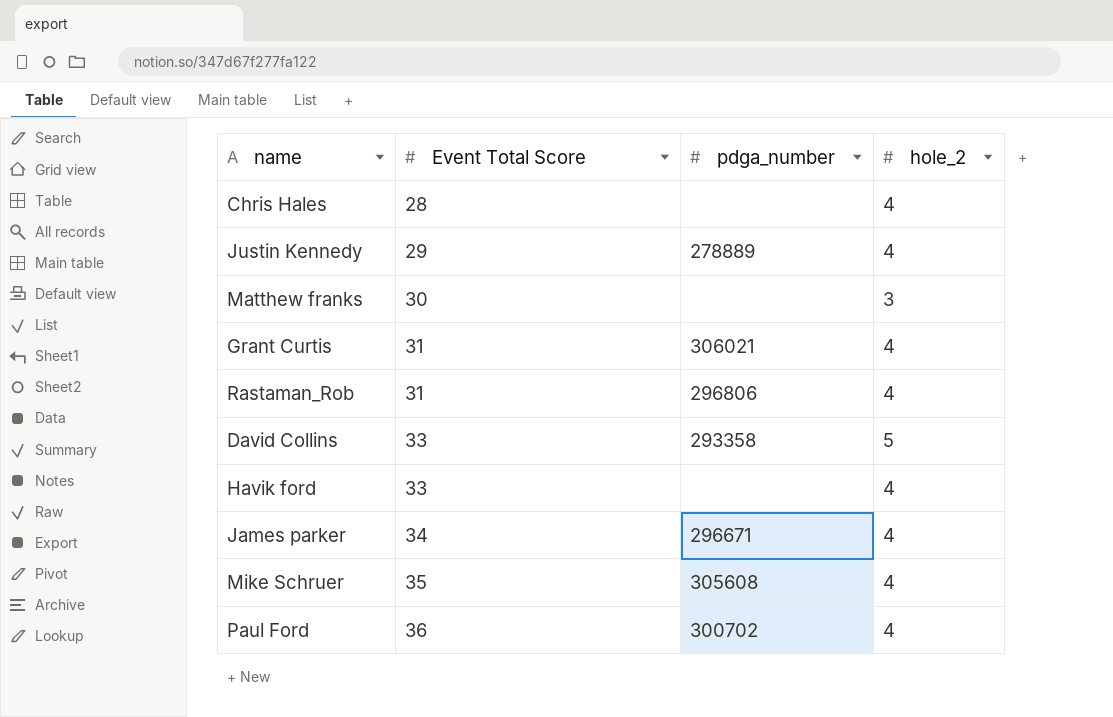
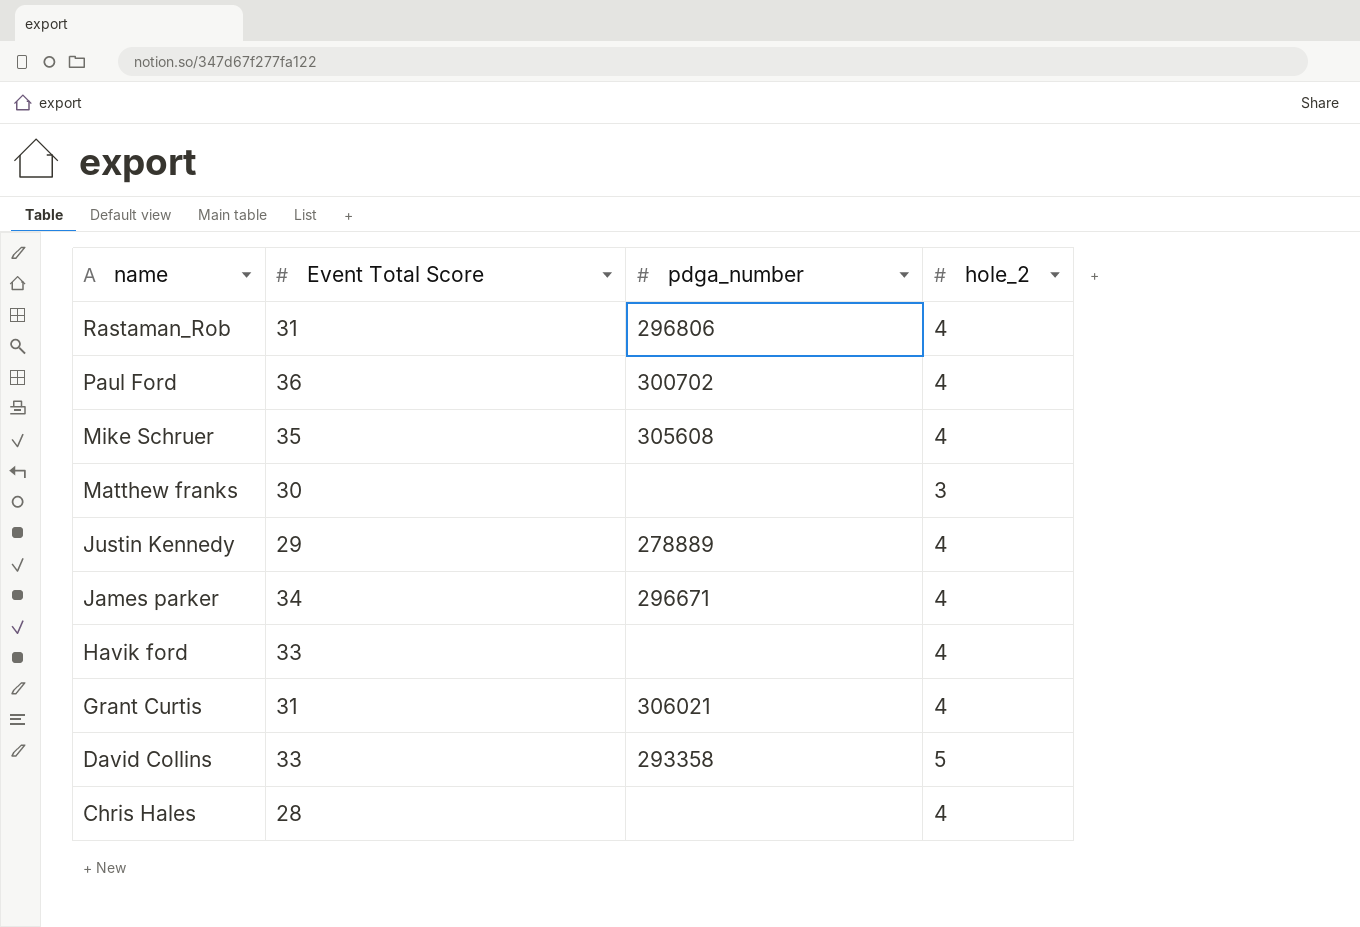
row order: Event Total Score ascending -> name descending

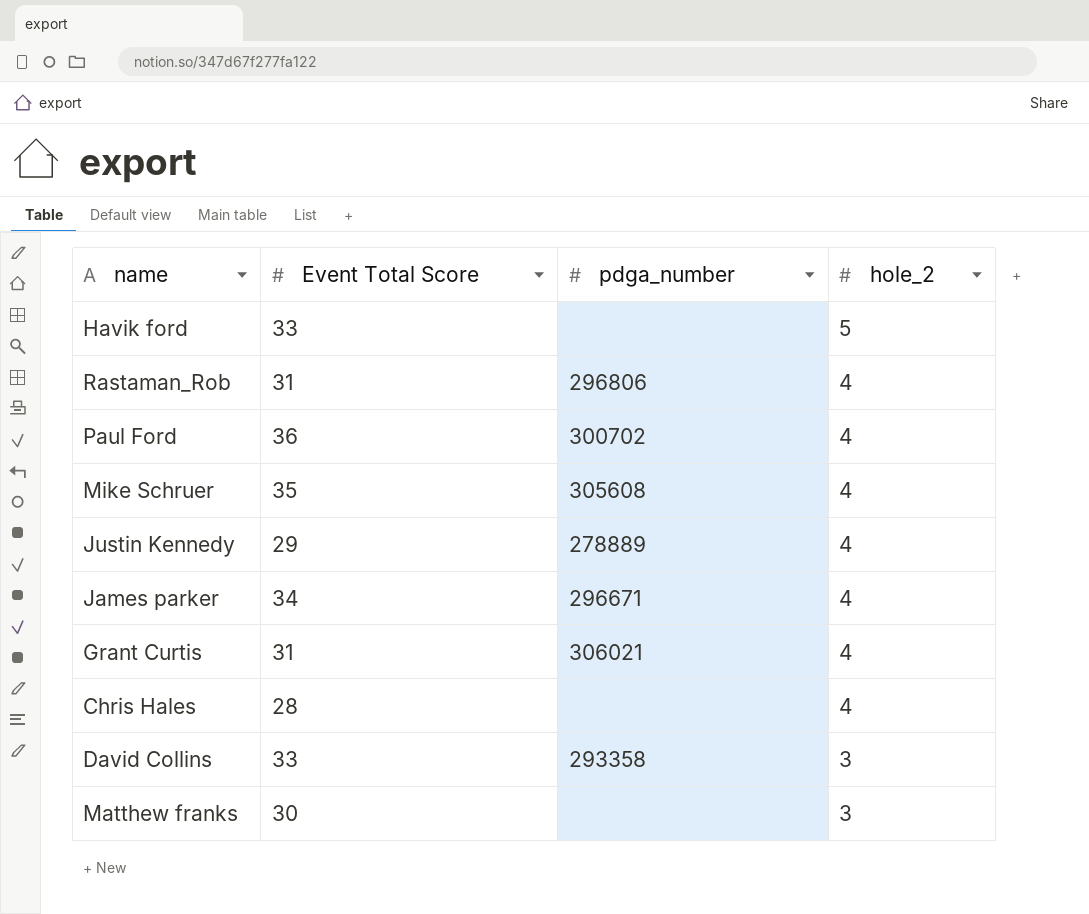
row order: name descending -> hole_2 descending
Havik ford | hole_2: 4 -> 5
David Collins | hole_2: 5 -> 3

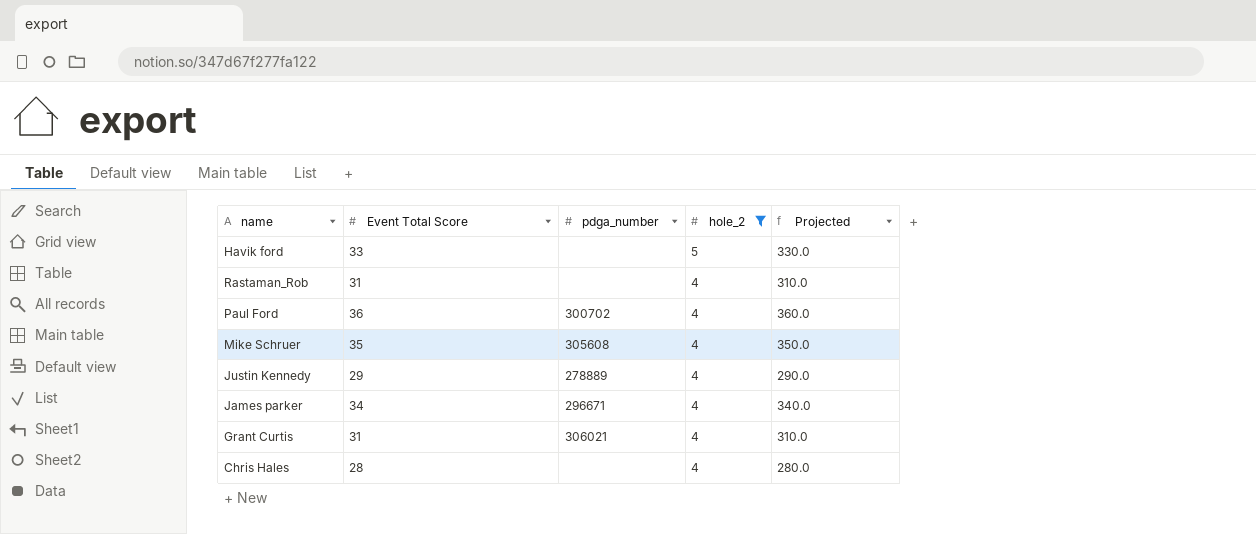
filter: none -> hole_2 != 3
column Projected | formula: none -> [Event Total Score] * 10
Rastaman_Rob | pdga_number: 296806 -> none

